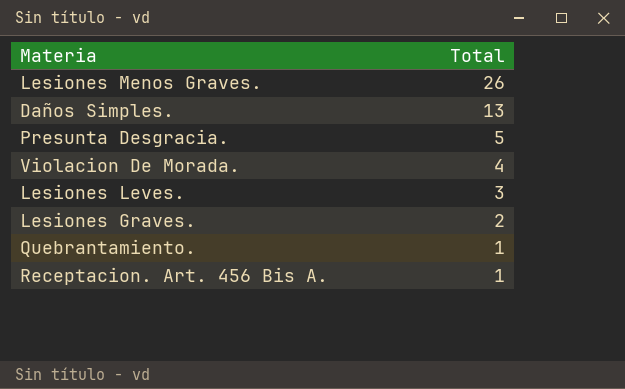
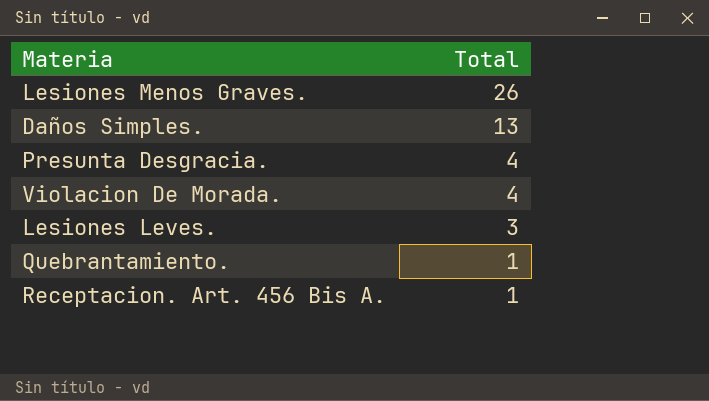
row Lesiones Graves.: 2 -> none
Presunta Desgracia. | Total: 5 -> 4

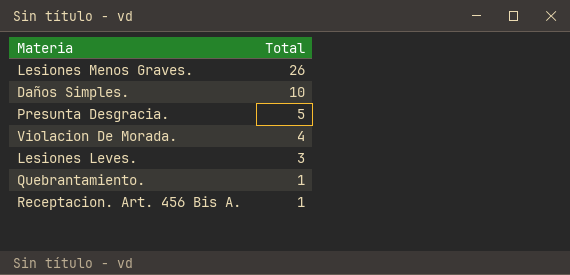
Daños Simples. | Total: 13 -> 10
Presunta Desgracia. | Total: 4 -> 5

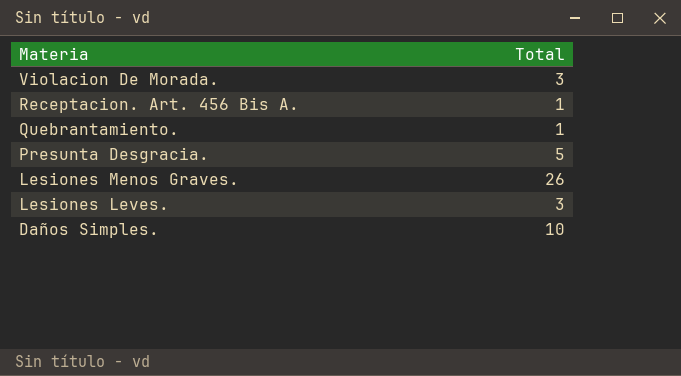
row order: Total descending -> Materia descending
Violacion De Morada. | Total: 4 -> 3

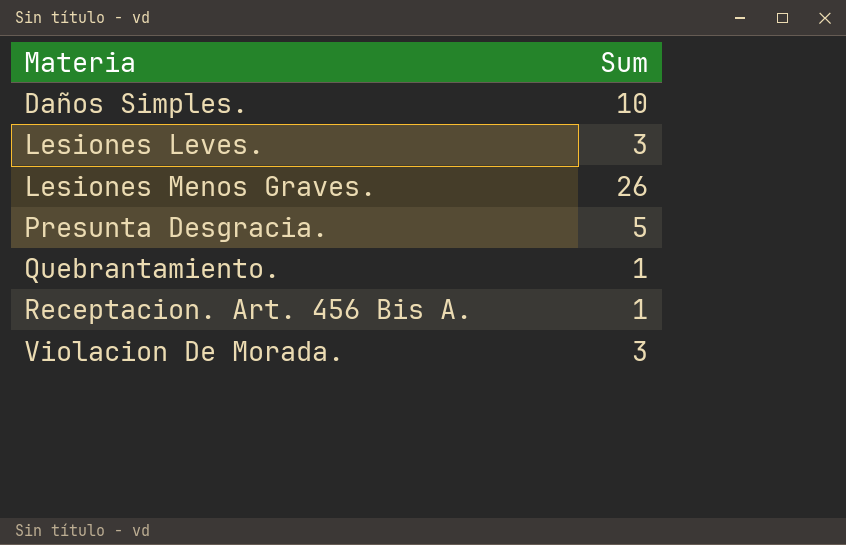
row order: Materia descending -> Materia ascending
column name: Total -> Sum

